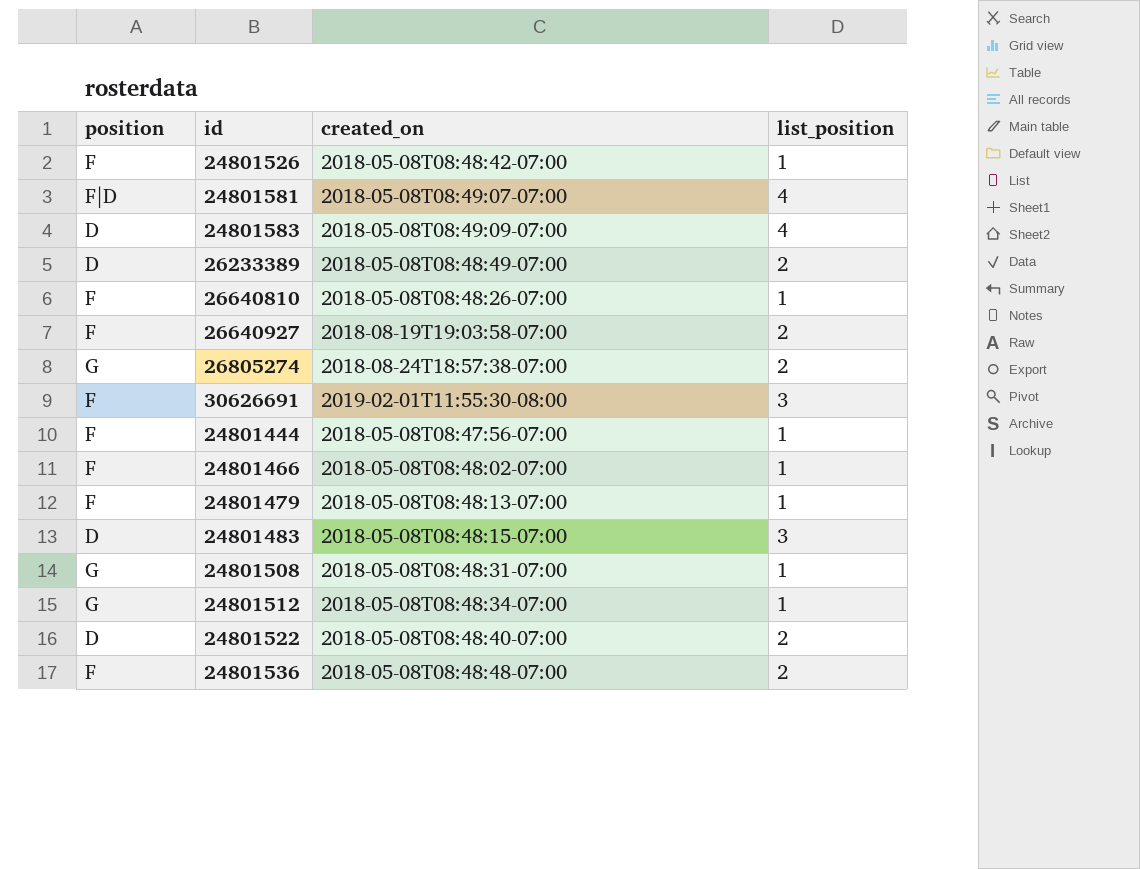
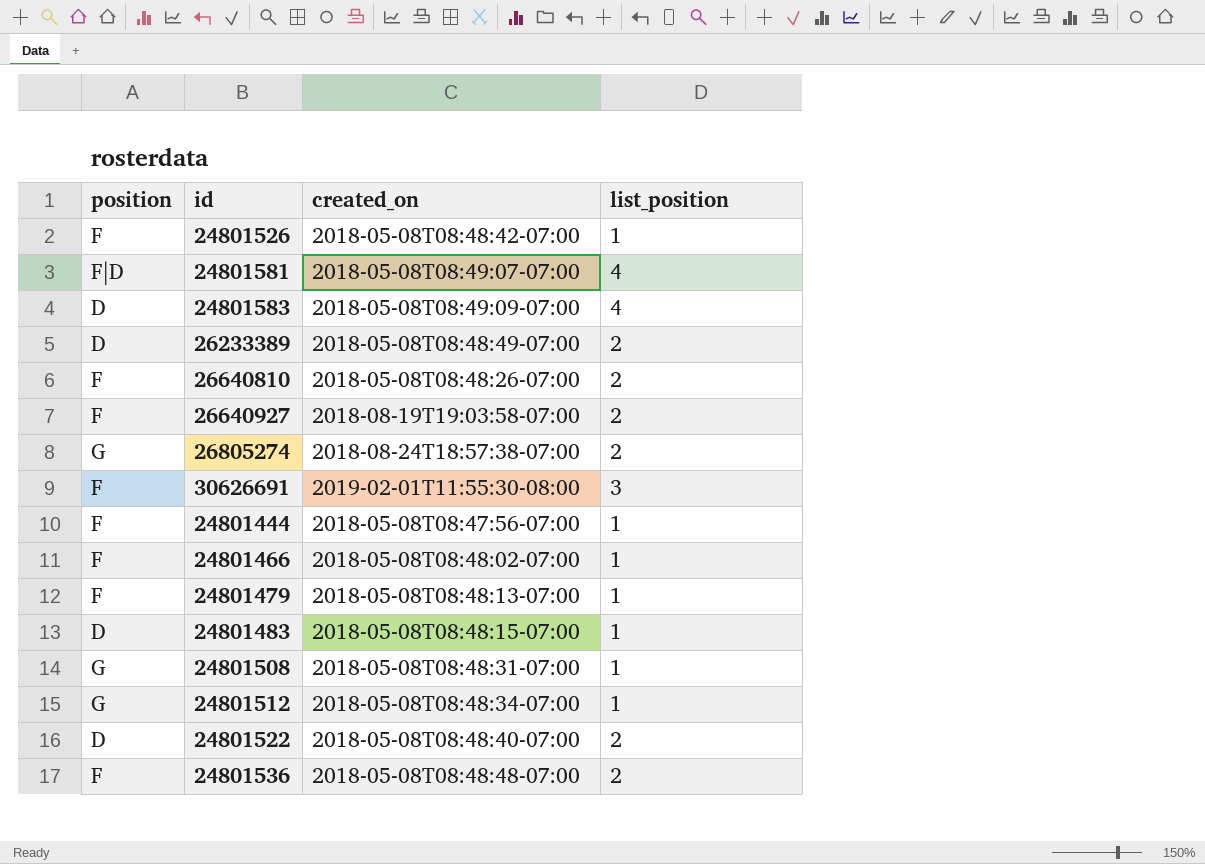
26640810 | list_position: 1 -> 2
24801483 | list_position: 3 -> 1

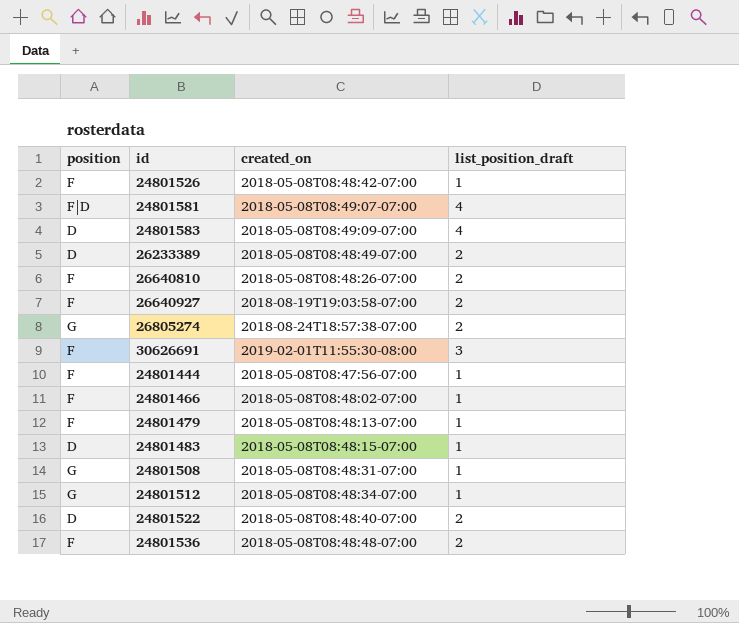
column name: list_position -> list_position_draft

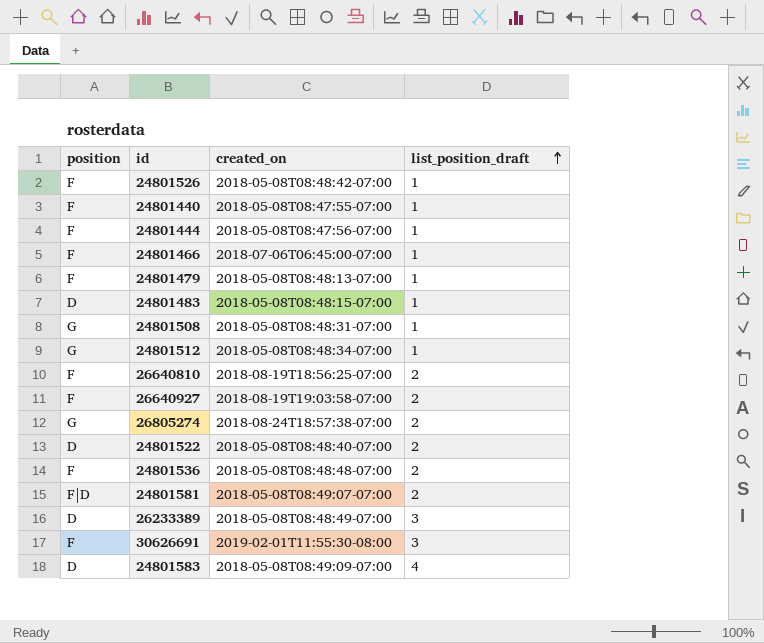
row order: none -> list_position_draft ascending
row 24801440: none -> F | 2018-05-08T08:47:55-07:00 | 1
24801466 | created_on: 2018-05-08T08:48:02-07:00 -> 2018-07-06T06:45:00-07:00
26640810 | created_on: 2018-05-08T08:48:26-07:00 -> 2018-08-19T18:56:25-07:00
24801581 | list_position_draft: 4 -> 2
26233389 | list_position_draft: 2 -> 3

